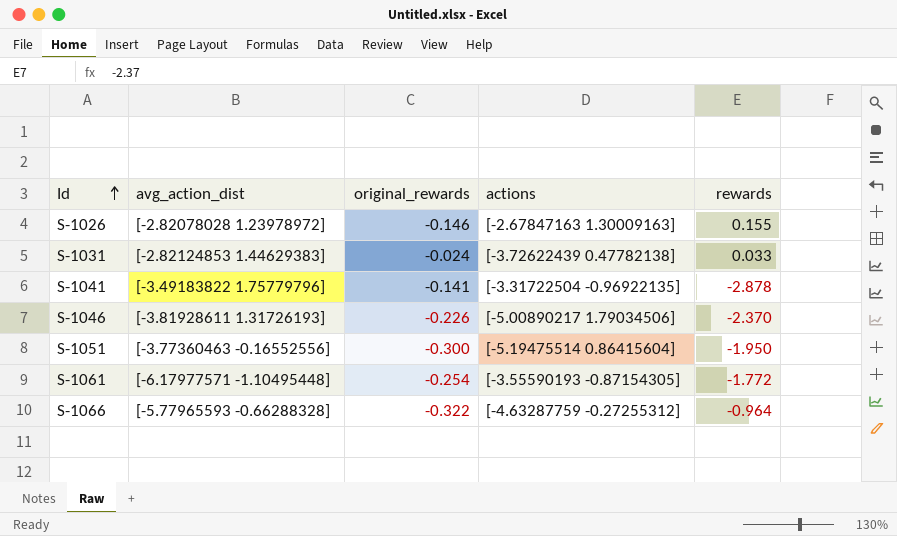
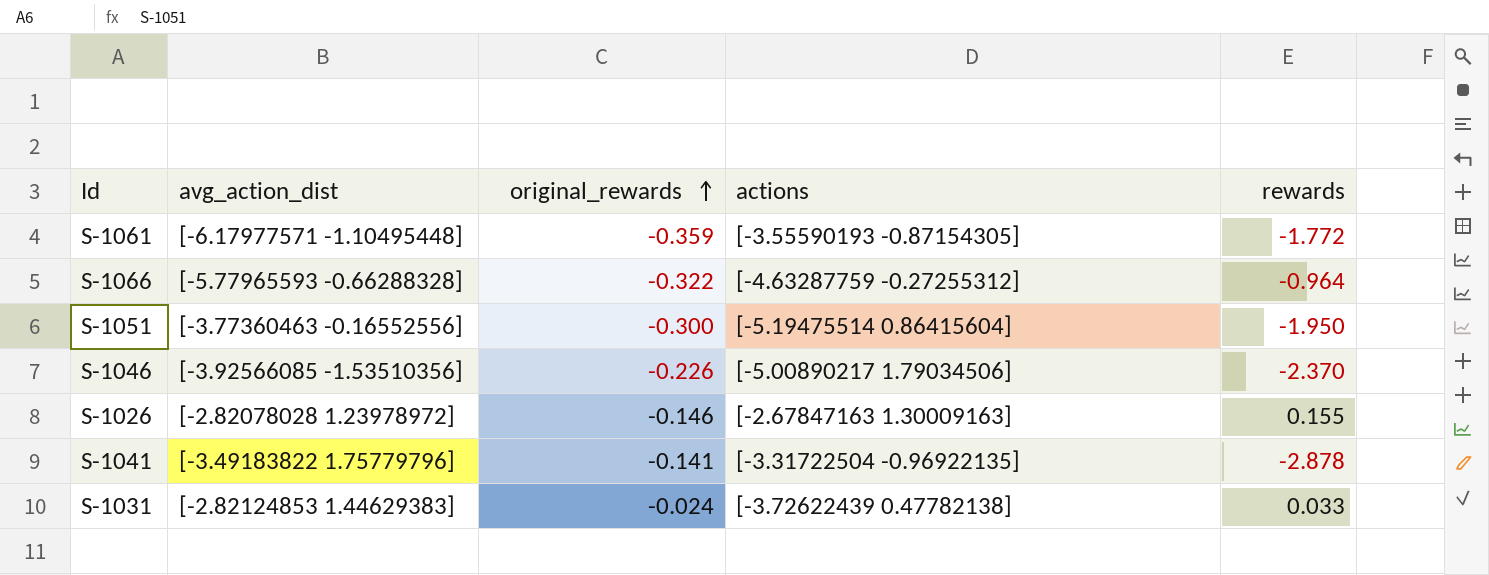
row order: Id ascending -> original_rewards ascending
S-1061 | original_rewards: -0.254 -> -0.359
S-1046 | avg_action_dist: [-3.81928611 1.31726193] -> [-3.92566085 -1.53510356]

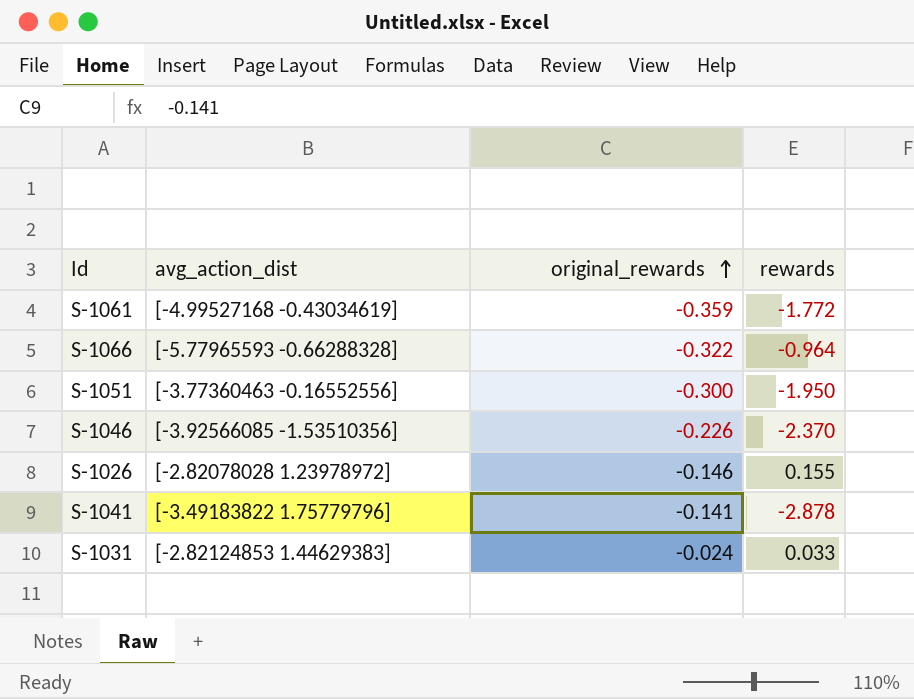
column actions | position: 4 -> none
S-1061 | avg_action_dist: [-6.17977571 -1.10495448] -> [-4.99527168 -0.43034619]

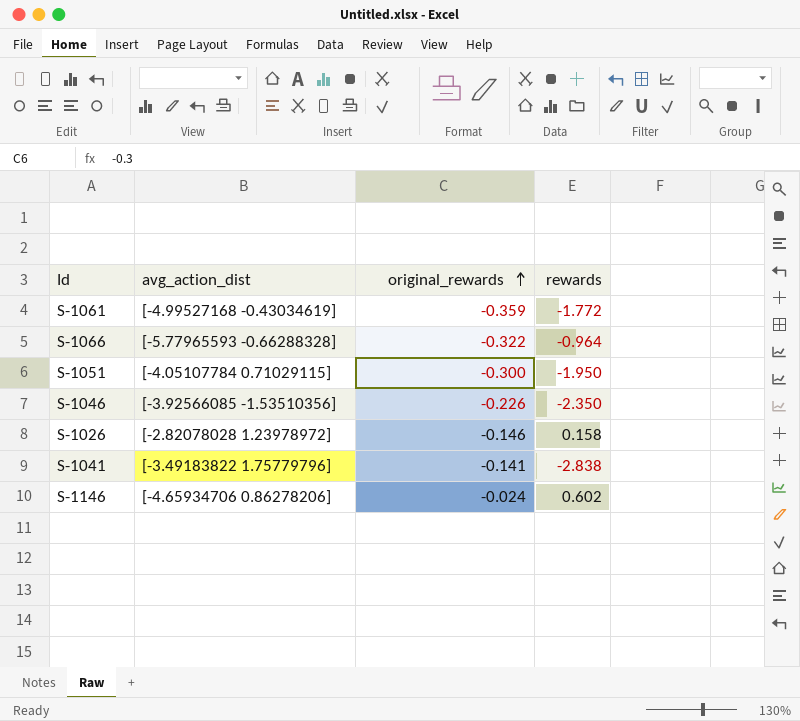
row S-1031: [-2.82124853 1.44629383] | -0.024 | 0.033 -> none
S-1051 | avg_action_dist: [-3.77360463 -0.16552556] -> [-4.05107784 0.71029115]
S-1046 | rewards: -2.370 -> -2.350
S-1026 | rewards: 0.155 -> 0.158
S-1041 | rewards: -2.878 -> -2.838
row S-1146: none -> [-4.65934706 0.86278206] | -0.024 | 0.602

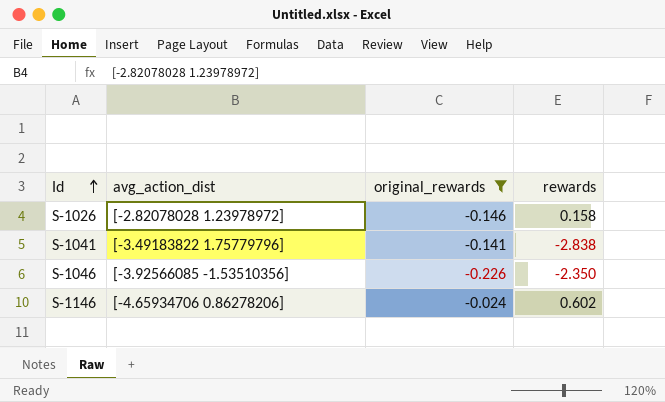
filter: none -> original_rewards >= -0.226
row order: original_rewards ascending -> Id ascending

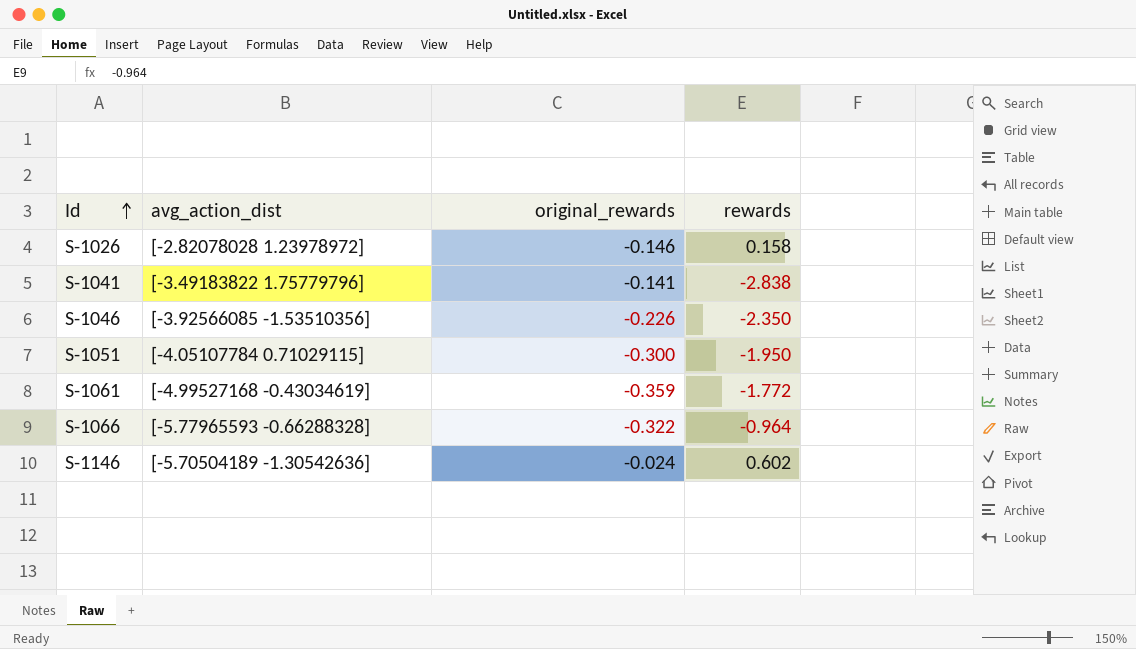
filter: original_rewards >= -0.226 -> none
S-1146 | avg_action_dist: [-4.65934706 0.86278206] -> [-5.70504189 -1.30542636]

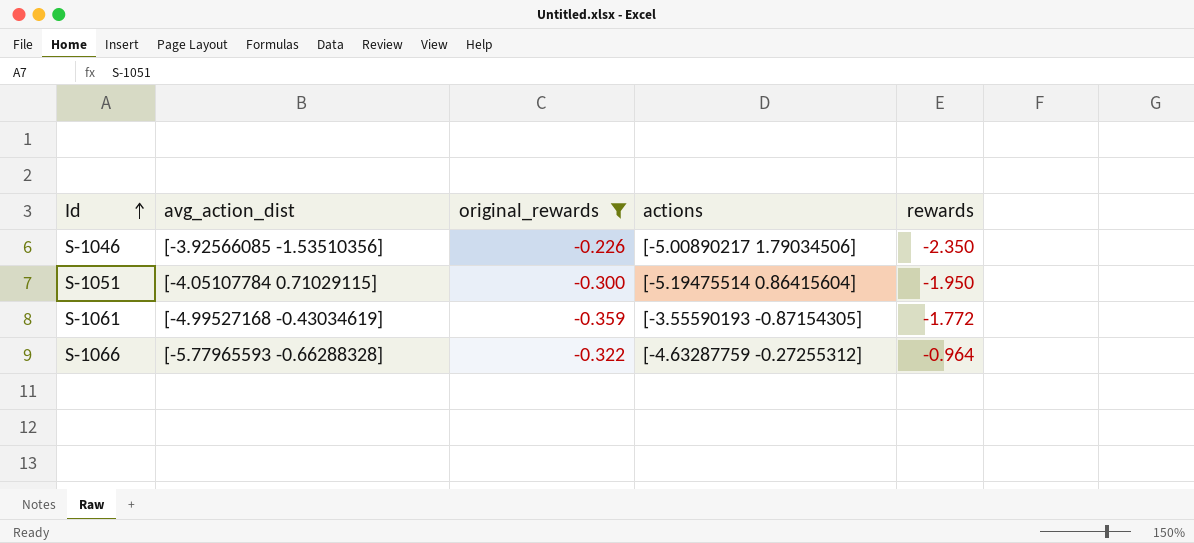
filter: none -> original_rewards <= -0.226
column actions | position: none -> 4

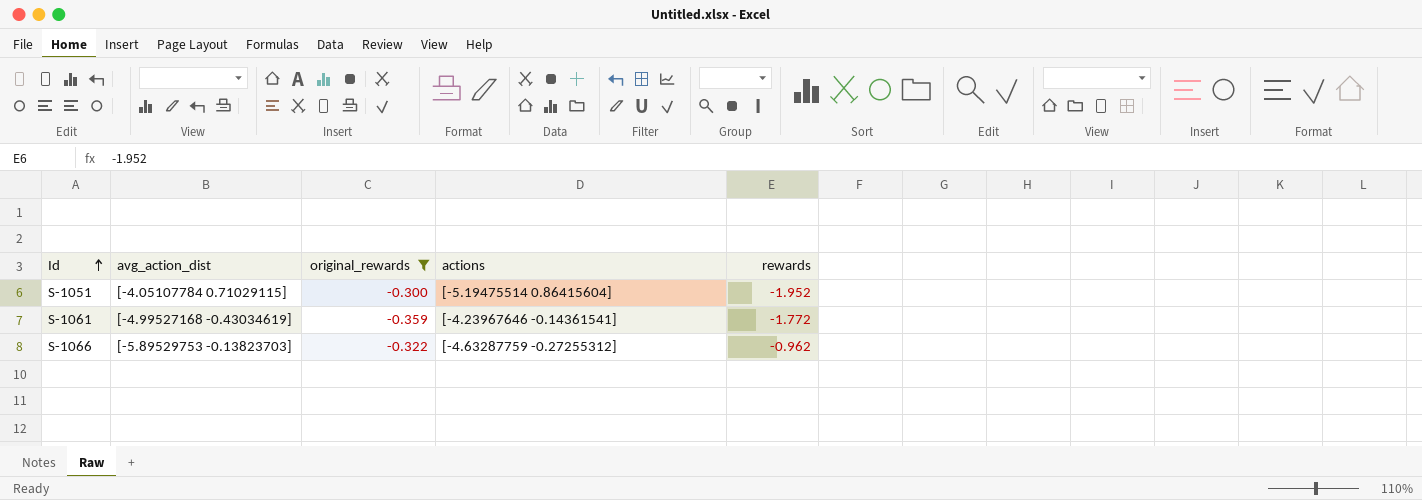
row S-1046: [-3.92566085 -1.53510356] | -0.226 | [-5.00890217 1.79034506] | -2.350 -> none
S-1051 | rewards: -1.950 -> -1.952
S-1061 | actions: [-3.55590193 -0.87154305] -> [-4.23967646 -0.14361541]
S-1066 | avg_action_dist: [-5.77965593 -0.66288328] -> [-5.89529753 -0.13823703]
S-1066 | rewards: -0.964 -> -0.962

